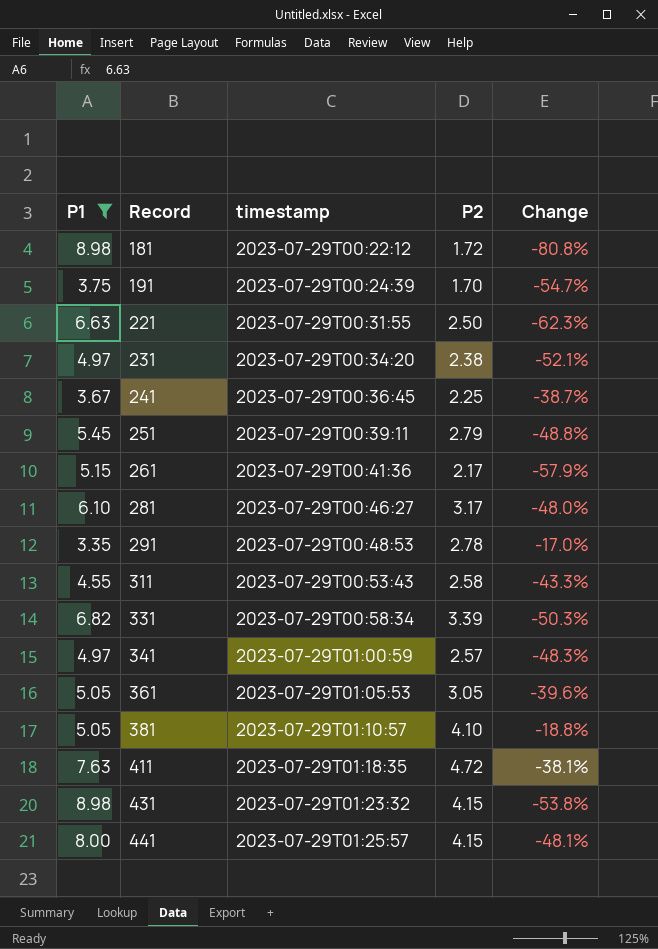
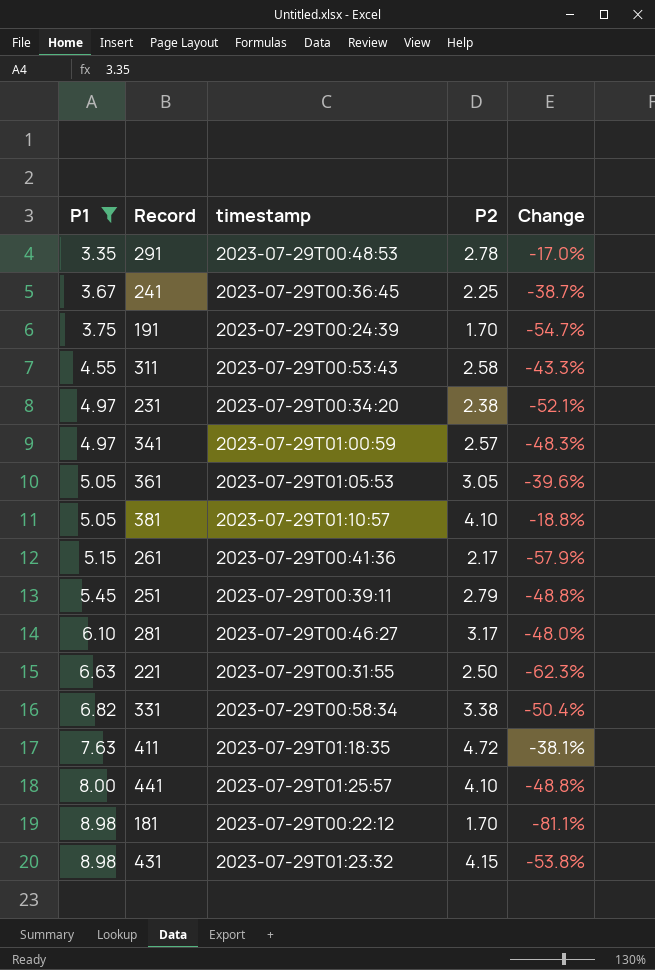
row order: Record ascending -> P1 ascending
331 | P2: 3.39 -> 3.38
331 | Change: -50.3% -> -50.4%
441 | P2: 4.15 -> 4.10
441 | Change: -48.1% -> -48.8%
181 | P2: 1.72 -> 1.70
181 | Change: -80.8% -> -81.1%

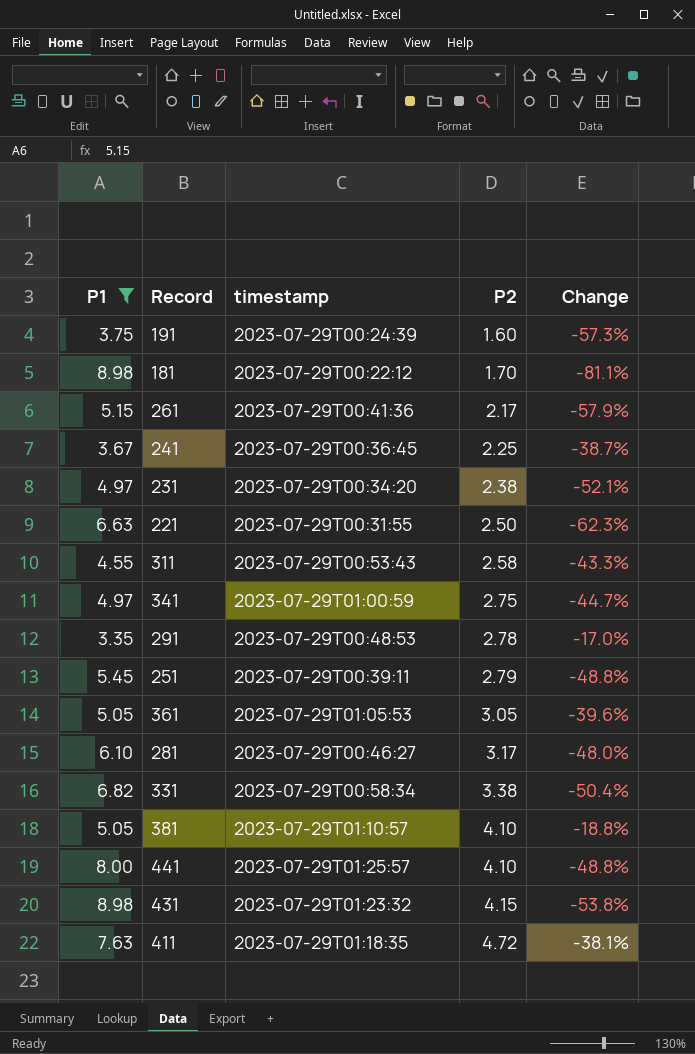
row order: P1 ascending -> P2 ascending
191 | P2: 1.70 -> 1.60
191 | Change: -54.7% -> -57.3%
341 | P2: 2.57 -> 2.75
341 | Change: -48.3% -> -44.7%

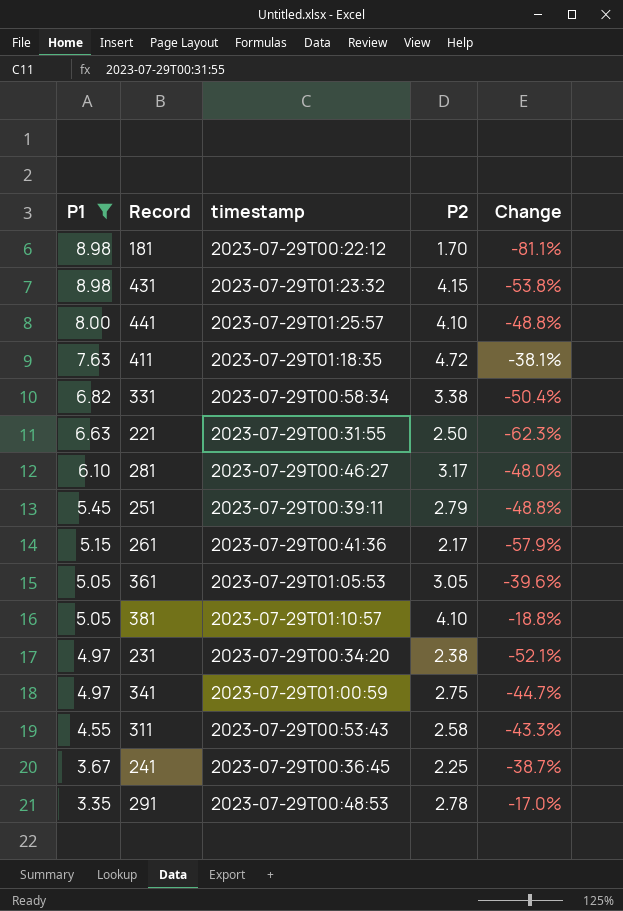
row order: P2 ascending -> P1 descending
row 191: 3.75 | 2023-07-29T00:24:39 | 1.60 | -57.3% -> none

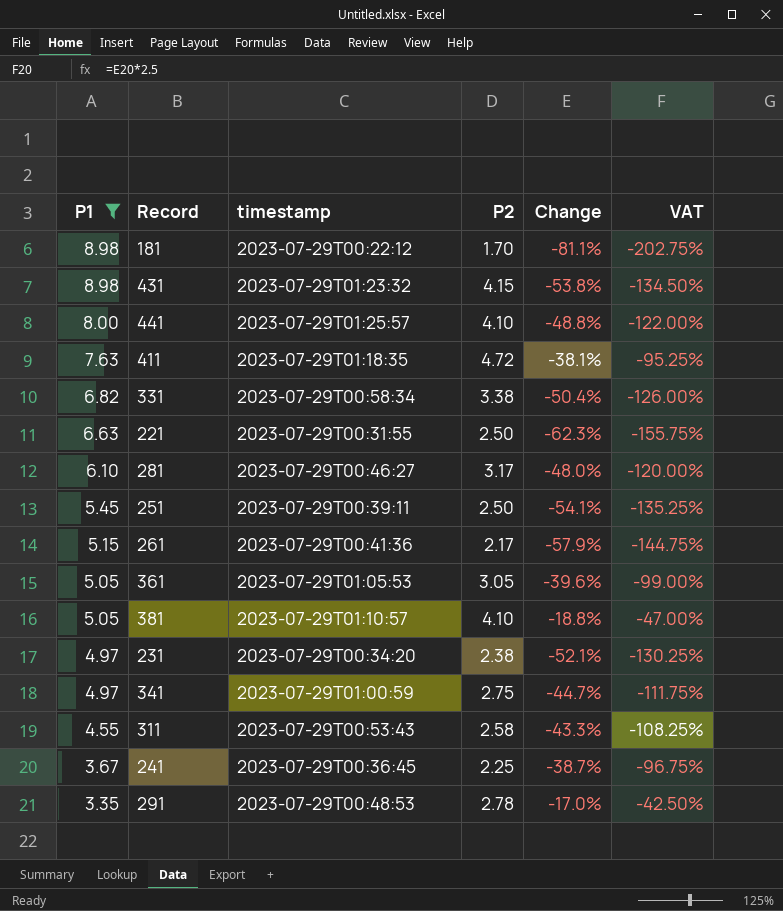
column VAT | formula: none -> [Change] * 2.5
251 | P2: 2.79 -> 2.50
251 | Change: -48.8% -> -54.1%

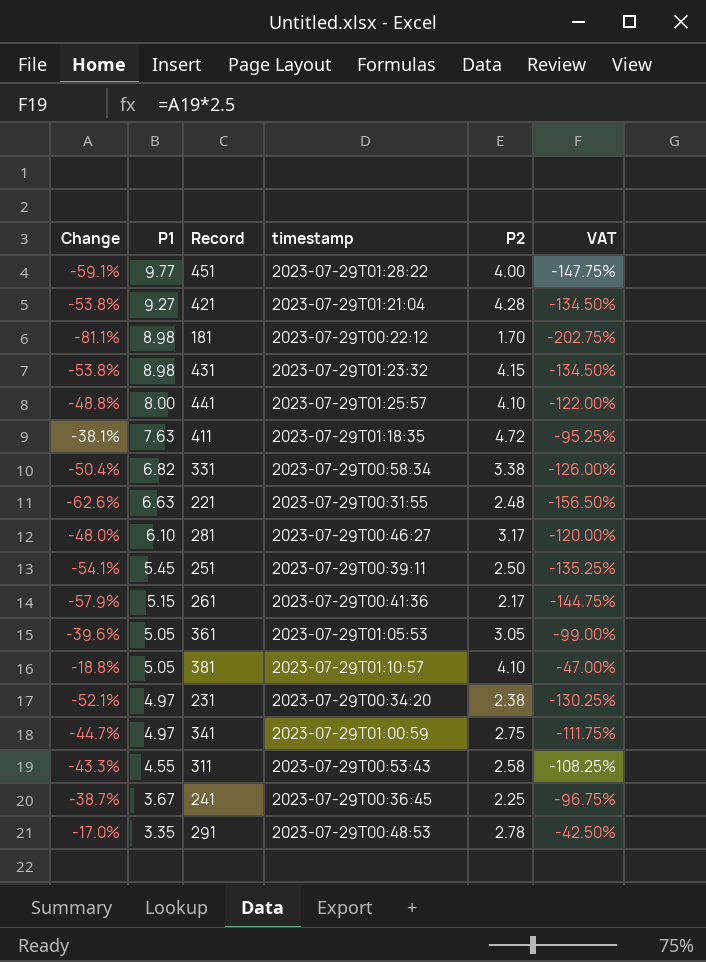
filter: P1 <= 8.98 -> none
column Change | position: 5 -> 1
221 | Change: -62.3% -> -62.6%
221 | P2: 2.50 -> 2.48
221 | VAT: -155.75% -> -156.50%

